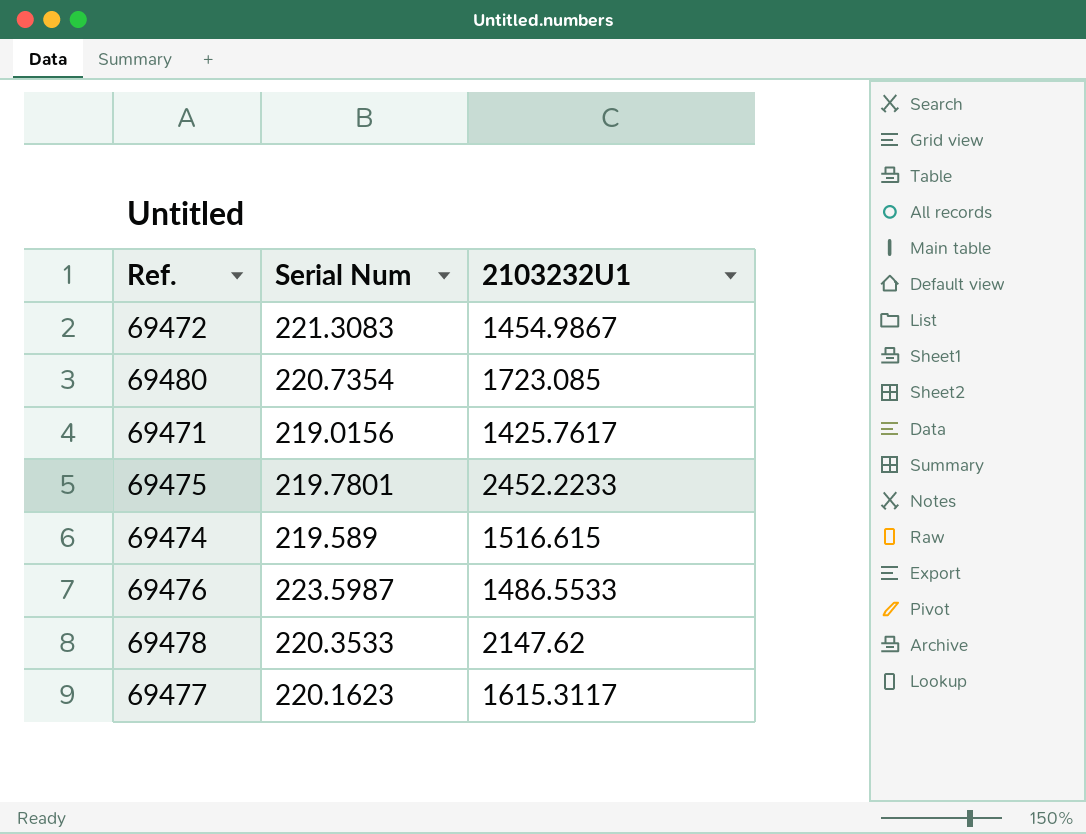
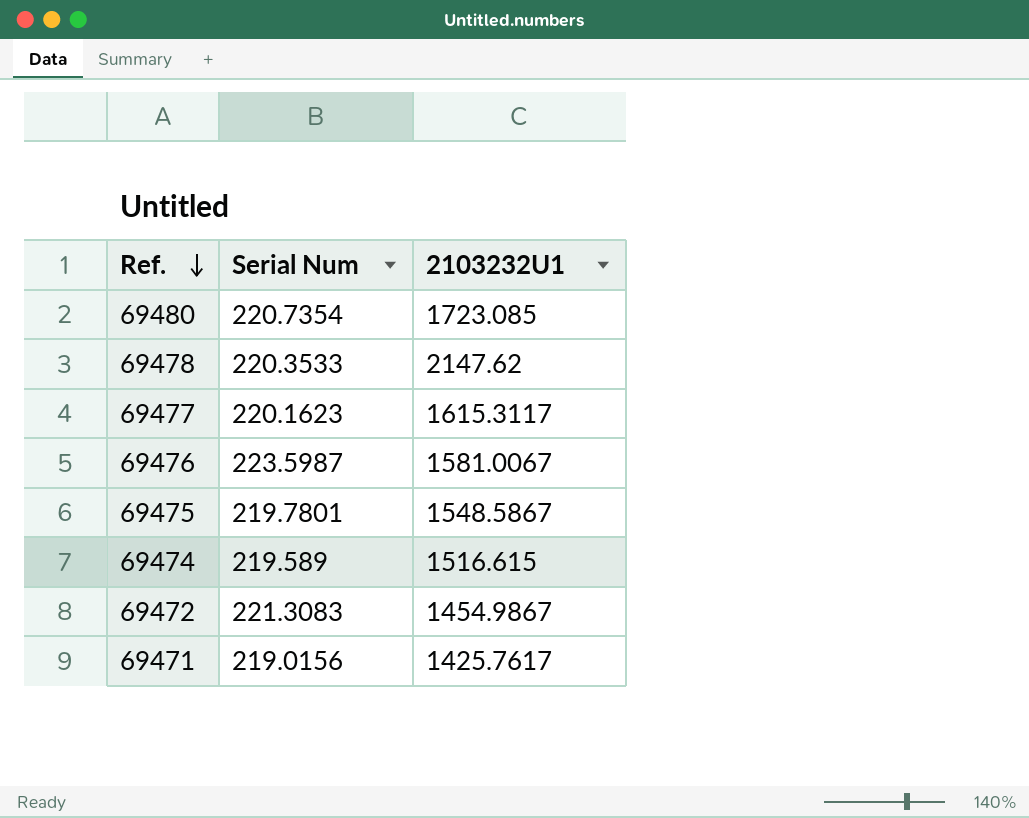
row order: none -> Ref. descending
69476 | 2103232U1: 1486.5533 -> 1581.0067
69475 | 2103232U1: 2452.2233 -> 1548.5867

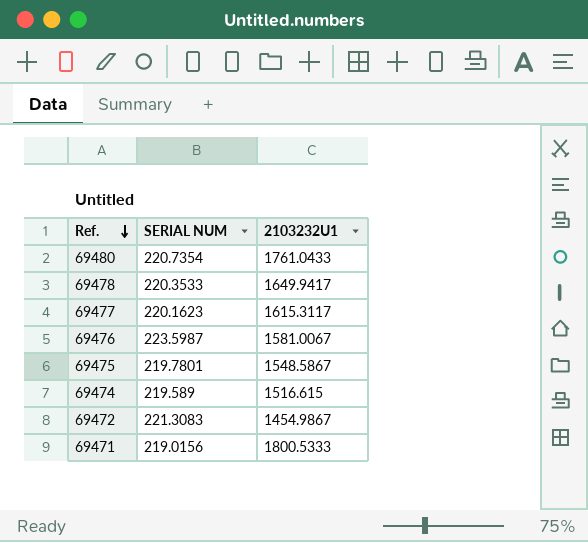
column name: Serial Num -> SERIAL NUM
69480 | 2103232U1: 1723.085 -> 1761.0433
69478 | 2103232U1: 2147.62 -> 1649.9417
69471 | 2103232U1: 1425.7617 -> 1800.5333

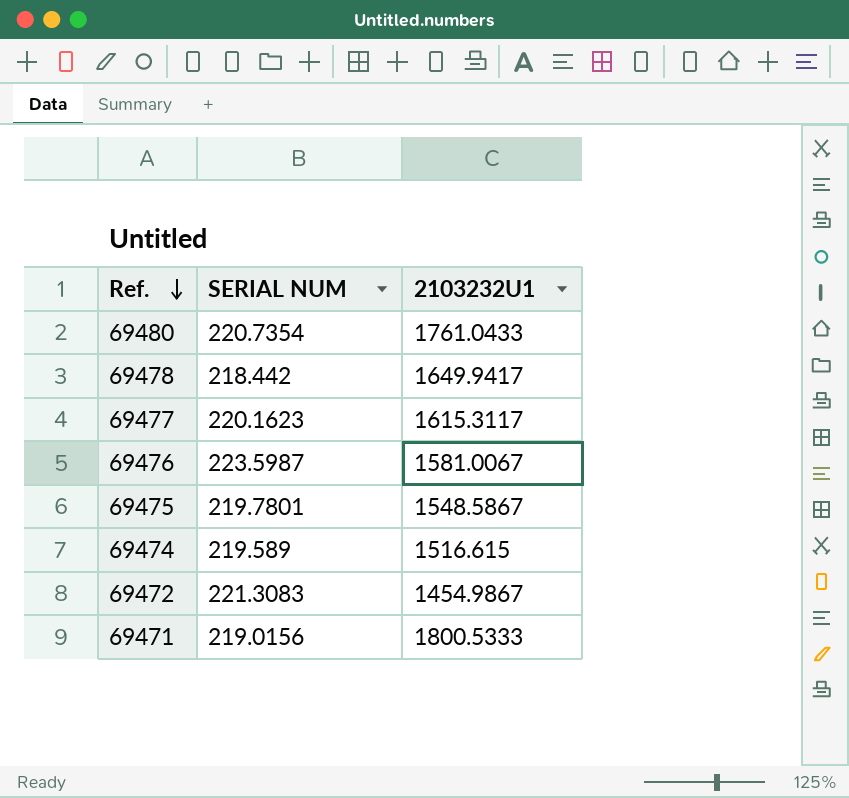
69478 | SERIAL NUM: 220.3533 -> 218.442

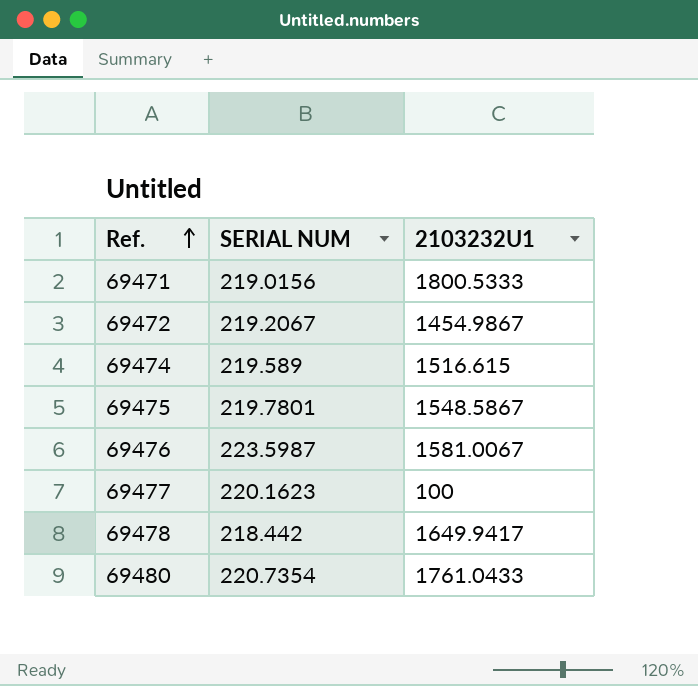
row order: Ref. descending -> Ref. ascending
69472 | SERIAL NUM: 221.3083 -> 219.2067
69477 | 2103232U1: 1615.3117 -> 100

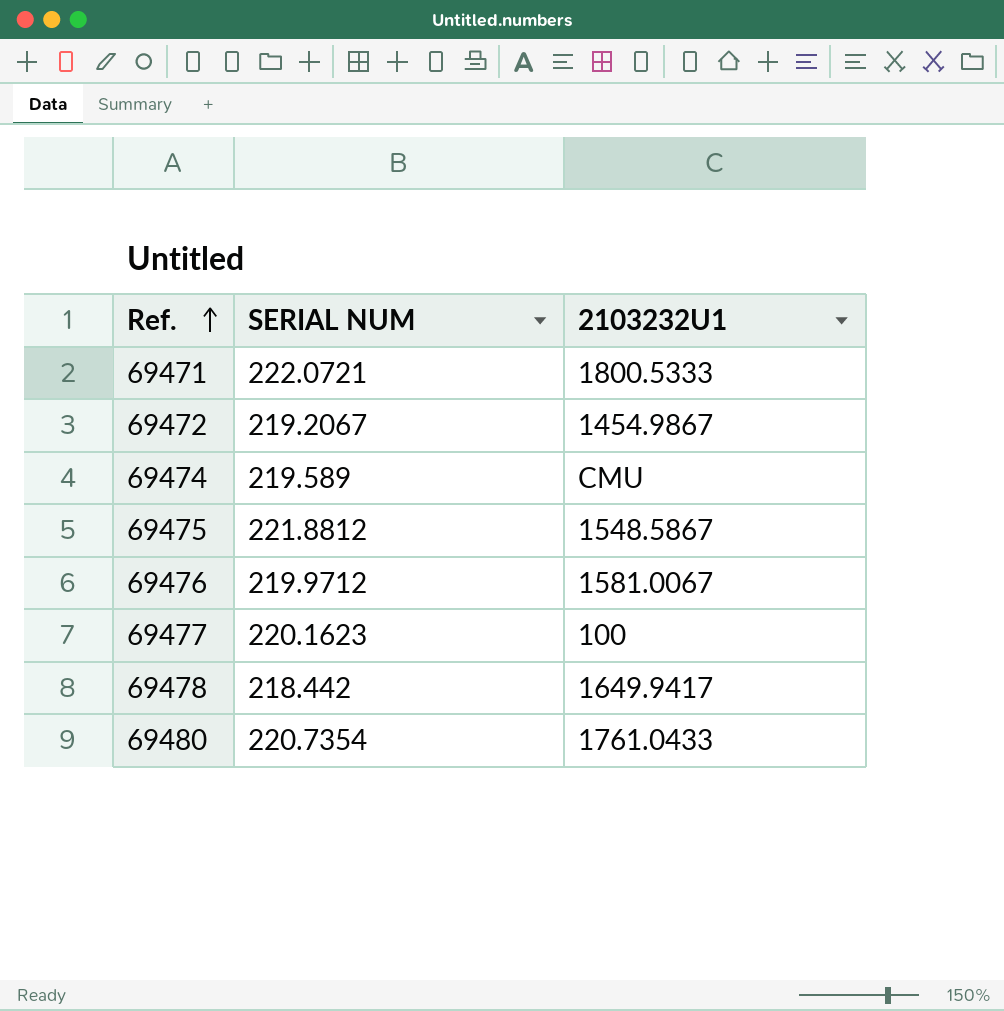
69471 | SERIAL NUM: 219.0156 -> 222.0721
69474 | 2103232U1: 1516.615 -> CMU
69475 | SERIAL NUM: 219.7801 -> 221.8812
69476 | SERIAL NUM: 223.5987 -> 219.9712

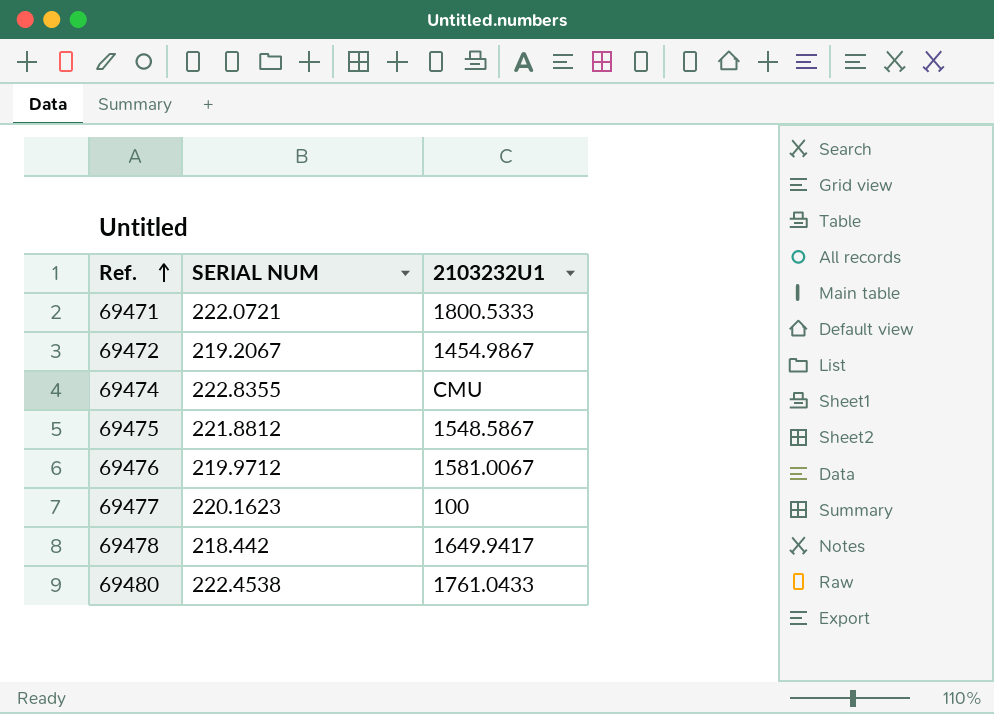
69474 | SERIAL NUM: 219.589 -> 222.8355
69480 | SERIAL NUM: 220.7354 -> 222.4538

